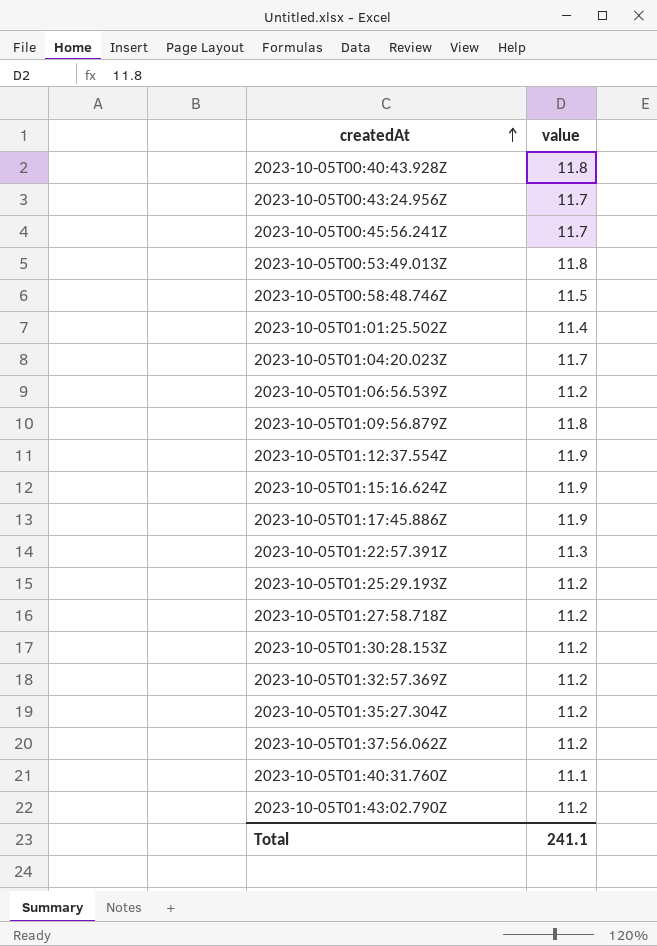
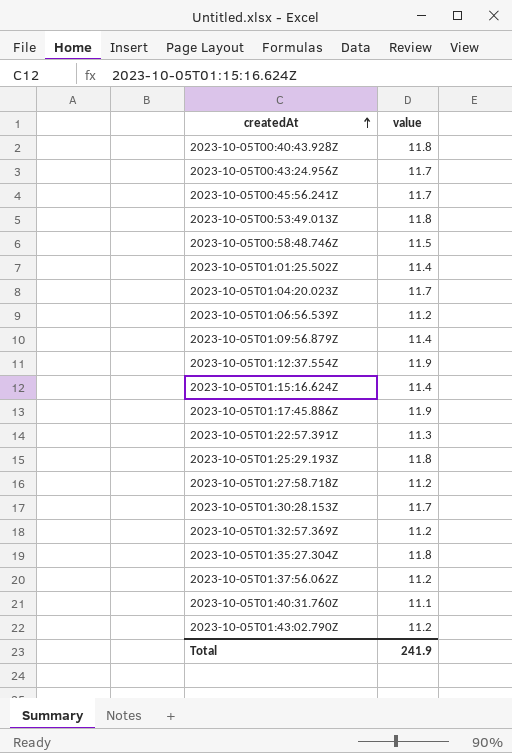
2023-10-05T01:09:56.879Z | value: 11.8 -> 11.4
2023-10-05T01:15:16.624Z | value: 11.9 -> 11.4
2023-10-05T01:25:29.193Z | value: 11.2 -> 11.8
2023-10-05T01:30:28.153Z | value: 11.2 -> 11.7
2023-10-05T01:35:27.304Z | value: 11.2 -> 11.8
Total | value: 241.1 -> 241.9

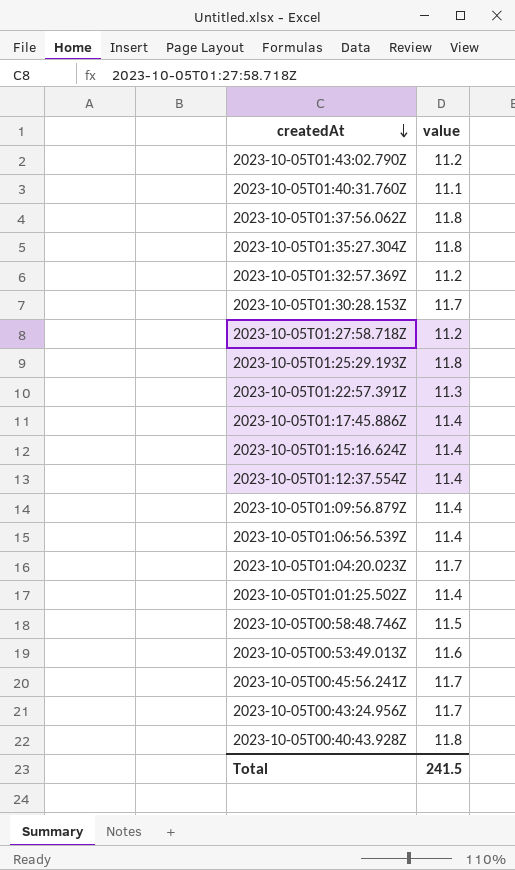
row order: createdAt ascending -> createdAt descending
2023-10-05T01:37:56.062Z | value: 11.2 -> 11.8
2023-10-05T01:17:45.886Z | value: 11.9 -> 11.4
2023-10-05T01:12:37.554Z | value: 11.9 -> 11.4
2023-10-05T01:06:56.539Z | value: 11.2 -> 11.4
2023-10-05T00:53:49.013Z | value: 11.8 -> 11.6
Total | value: 241.9 -> 241.5

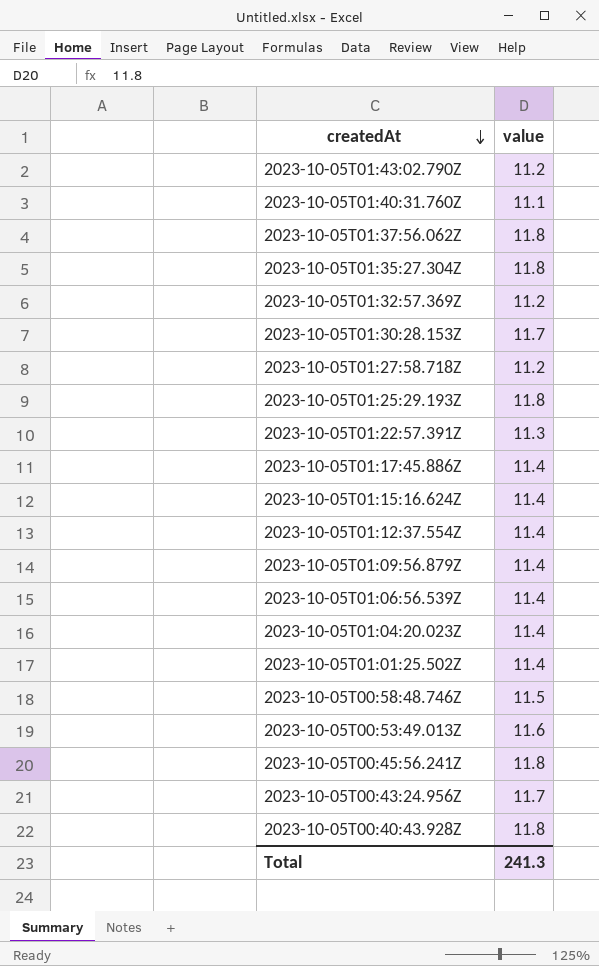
2023-10-05T01:04:20.023Z | value: 11.7 -> 11.4
2023-10-05T00:45:56.241Z | value: 11.7 -> 11.8
Total | value: 241.5 -> 241.3

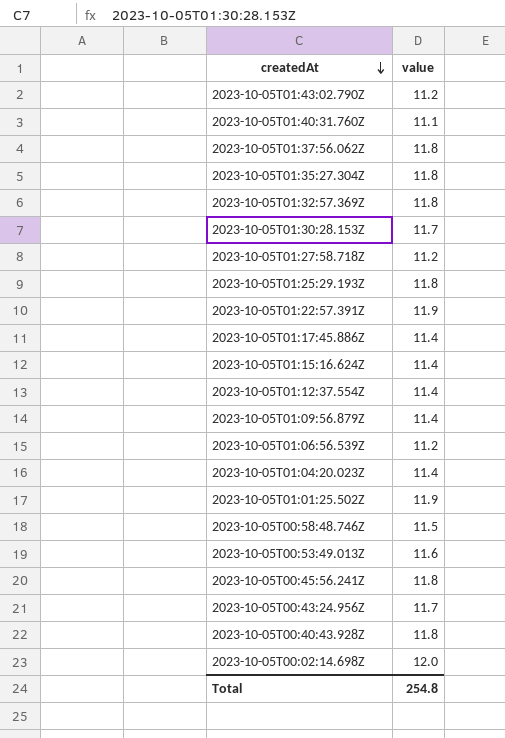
2023-10-05T01:32:57.369Z | value: 11.2 -> 11.8
2023-10-05T01:22:57.391Z | value: 11.3 -> 11.9
2023-10-05T01:06:56.539Z | value: 11.4 -> 11.2
2023-10-05T01:01:25.502Z | value: 11.4 -> 11.9
row 2023-10-05T00:02:14.698Z: none -> 12.0
Total | value: 241.3 -> 254.8

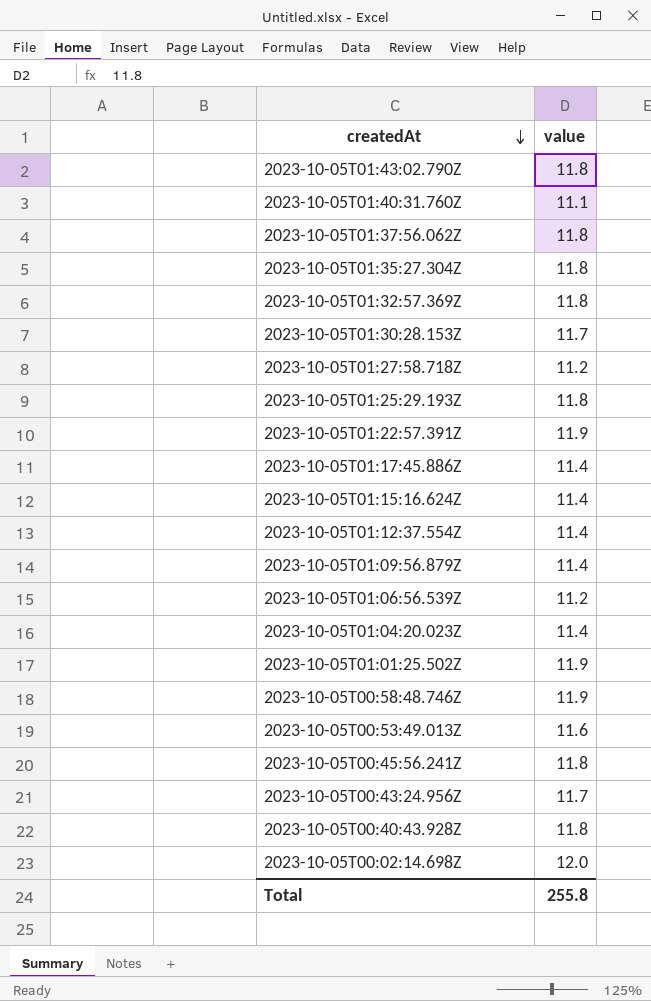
2023-10-05T01:43:02.790Z | value: 11.2 -> 11.8
2023-10-05T00:58:48.746Z | value: 11.5 -> 11.9
Total | value: 254.8 -> 255.8

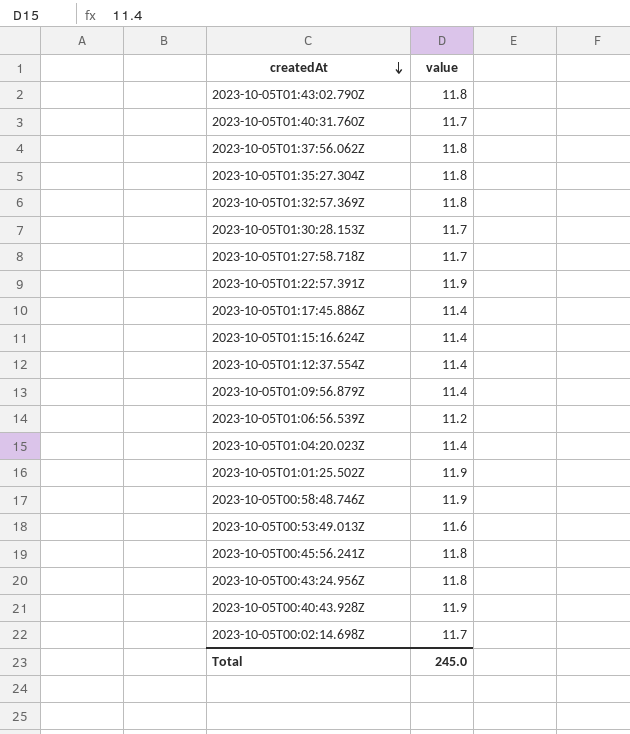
row 2023-10-05T01:25:29.193Z: 11.8 -> none
2023-10-05T01:40:31.760Z | value: 11.1 -> 11.7
2023-10-05T01:27:58.718Z | value: 11.2 -> 11.7
2023-10-05T00:43:24.956Z | value: 11.7 -> 11.8
2023-10-05T00:40:43.928Z | value: 11.8 -> 11.9
2023-10-05T00:02:14.698Z | value: 12.0 -> 11.7
Total | value: 255.8 -> 245.0

